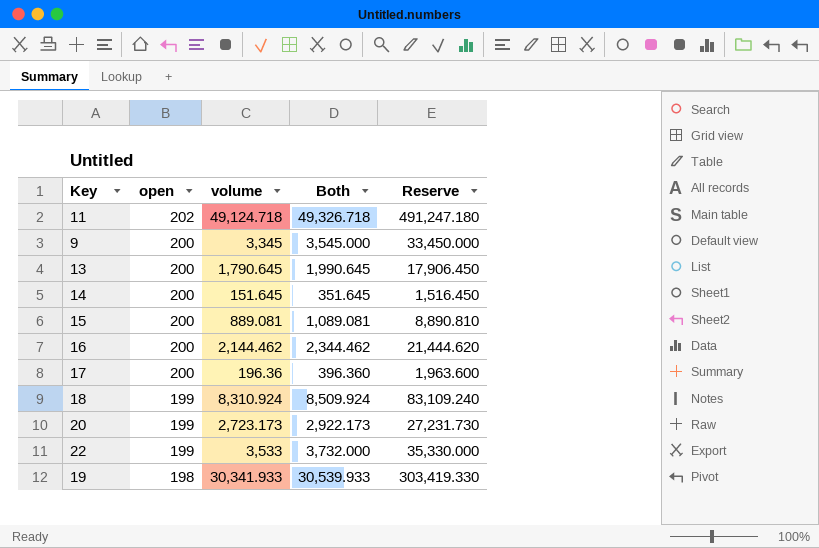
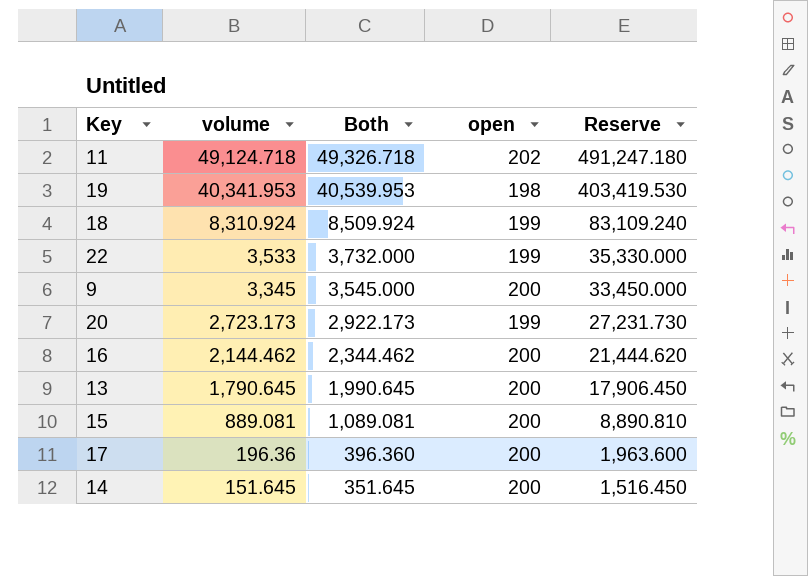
row order: open descending -> volume descending
column open | position: 2 -> 4
19 | volume: 30,341.933 -> 40,341.953
19 | Both: 30,539.933 -> 40,539.953
19 | Reserve: 303,419.330 -> 403,419.530

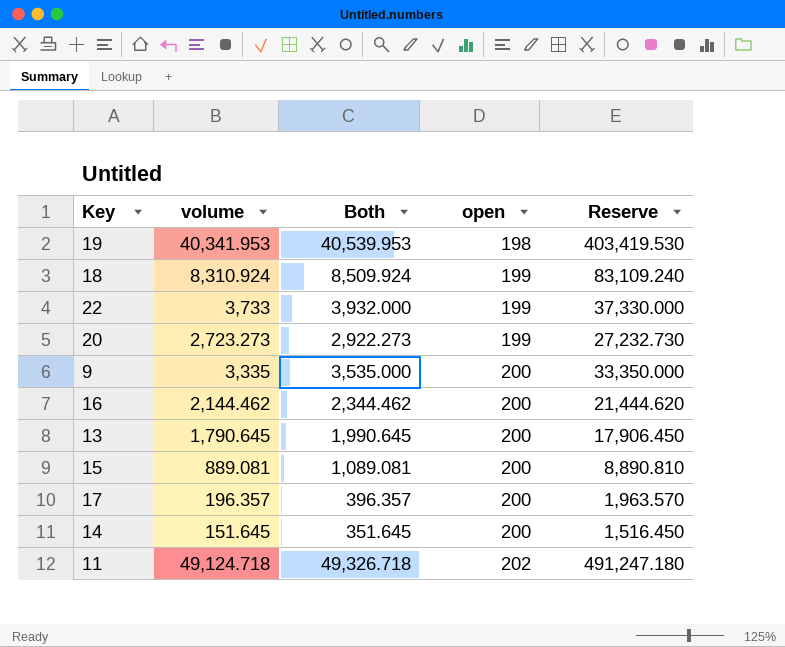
row order: volume descending -> open ascending
22 | volume: 3,533 -> 3,733
22 | Both: 3,732.000 -> 3,932.000
22 | Reserve: 35,330.000 -> 37,330.000
20 | volume: 2,723.173 -> 2,723.273
20 | Both: 2,922.173 -> 2,922.273
20 | Reserve: 27,231.730 -> 27,232.730
9 | volume: 3,345 -> 3,335
9 | Both: 3,545.000 -> 3,535.000
9 | Reserve: 33,450.000 -> 33,350.000
17 | volume: 196.36 -> 196.357
17 | Both: 396.360 -> 396.357
17 | Reserve: 1,963.600 -> 1,963.570

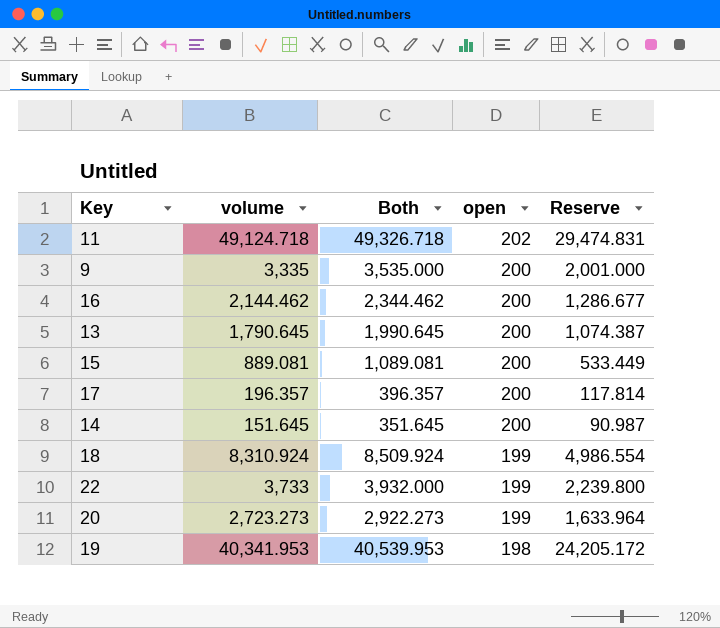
row order: open ascending -> open descending
column Reserve | formula: [volume] * 10 -> [volume] * 0.6

